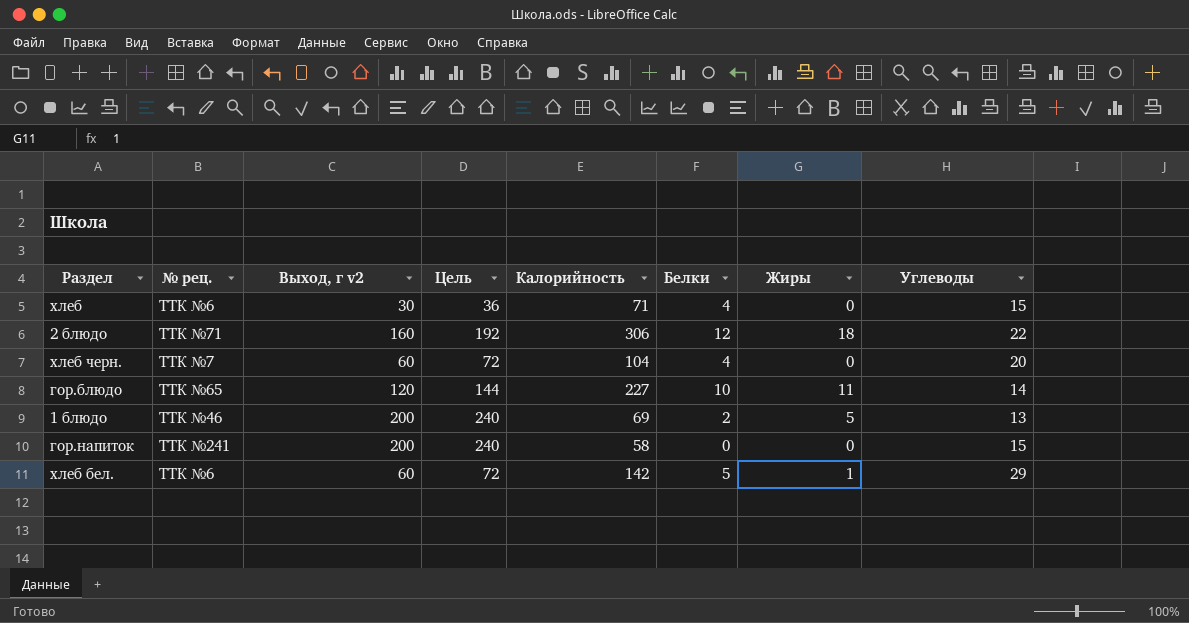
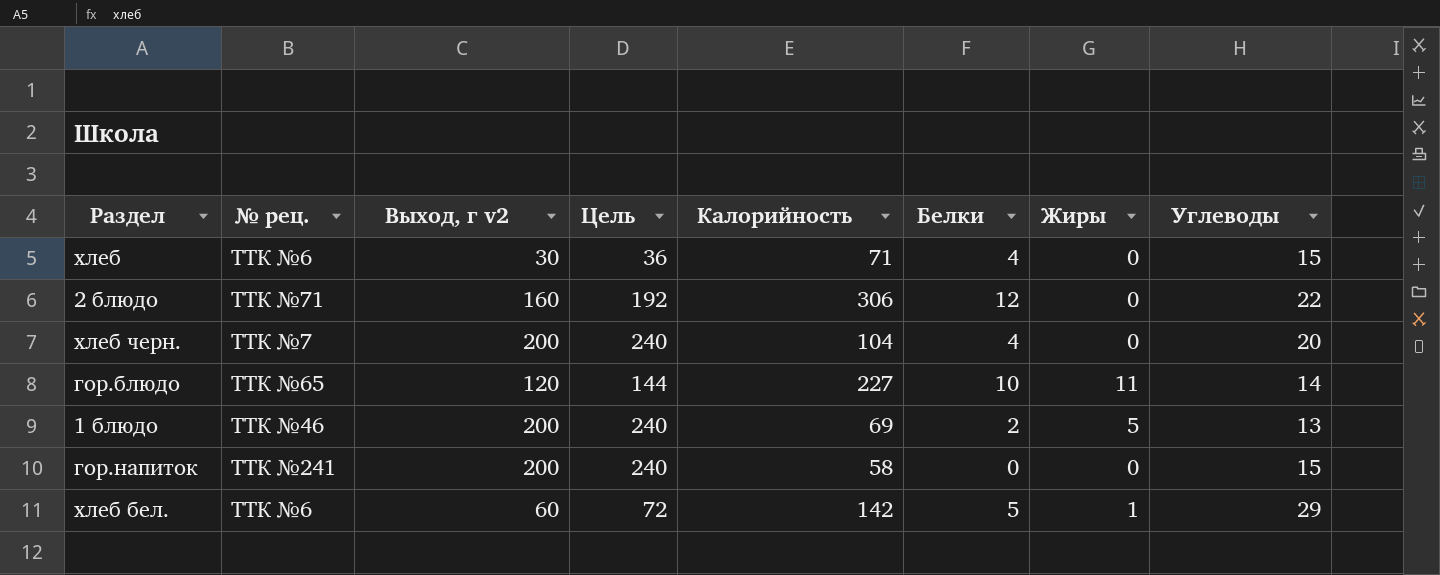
2 блюдо | Жиры: 18 -> 0
хлеб черн. | Выход, г v2: 60 -> 200
хлеб черн. | Цель: 72 -> 240

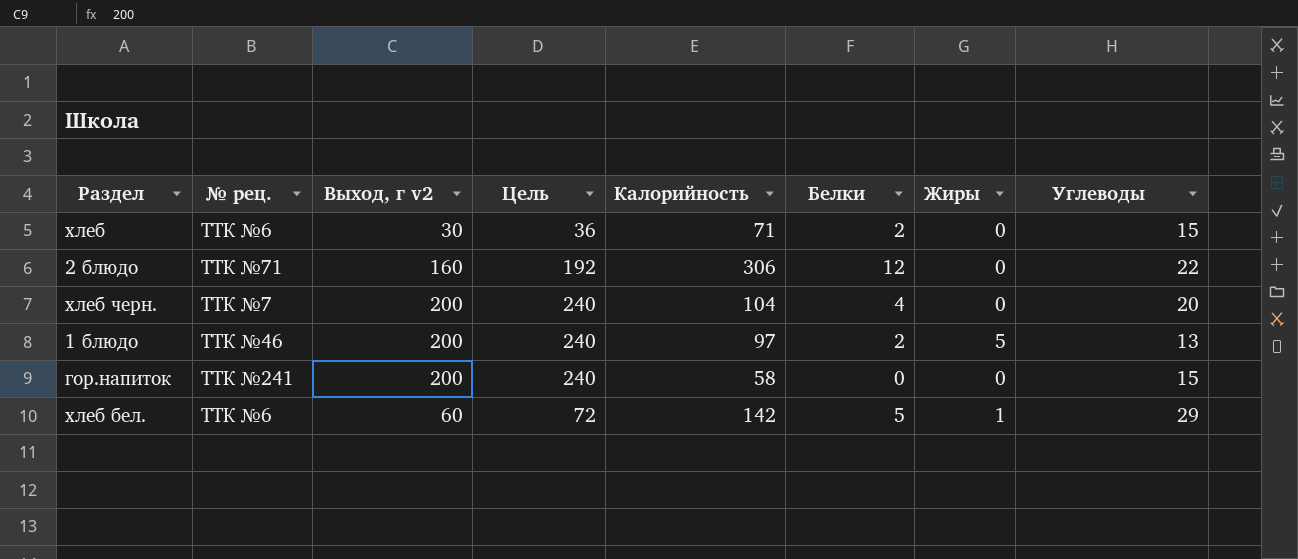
row гор.блюдо: ТТК №65 | 120 | 144 | 227 | 10 | 11 | 14 -> none
хлеб | Белки: 4 -> 2
1 блюдо | Калорийность: 69 -> 97

